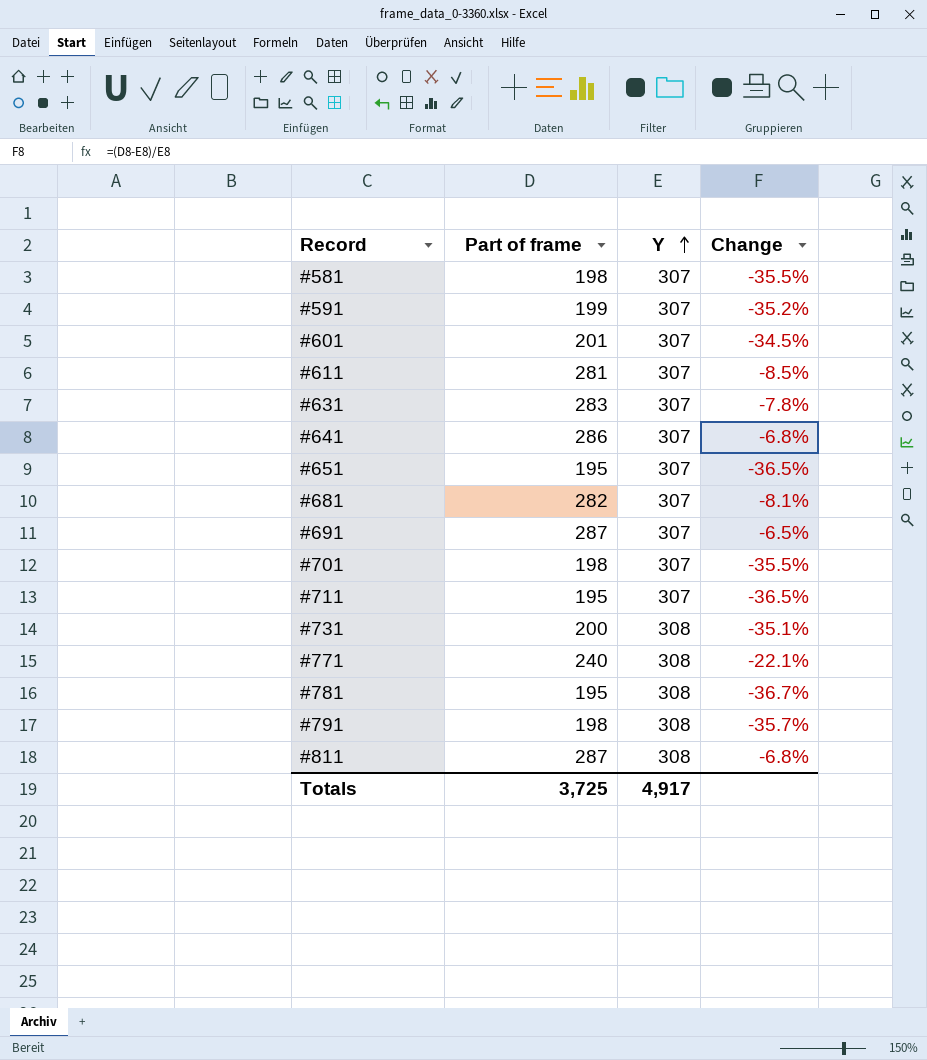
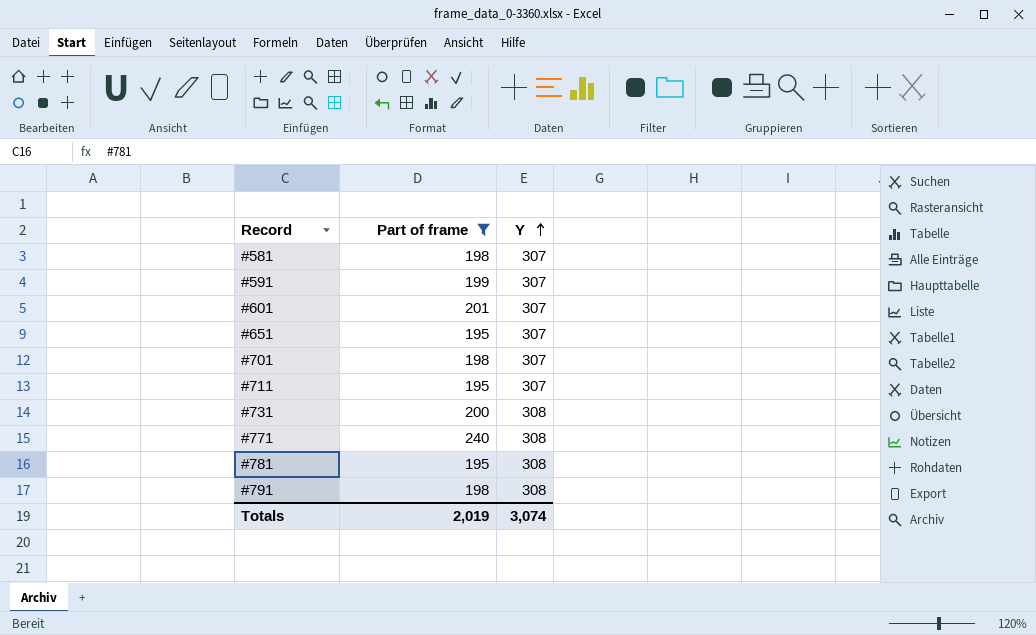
filter: none -> Part of frame <= 240
column Change | formula: ([Part of frame] - [Y]) / [Y] -> none
Totals | Part of frame: 3,725 -> 2,019
Totals | Y: 4,917 -> 3,074

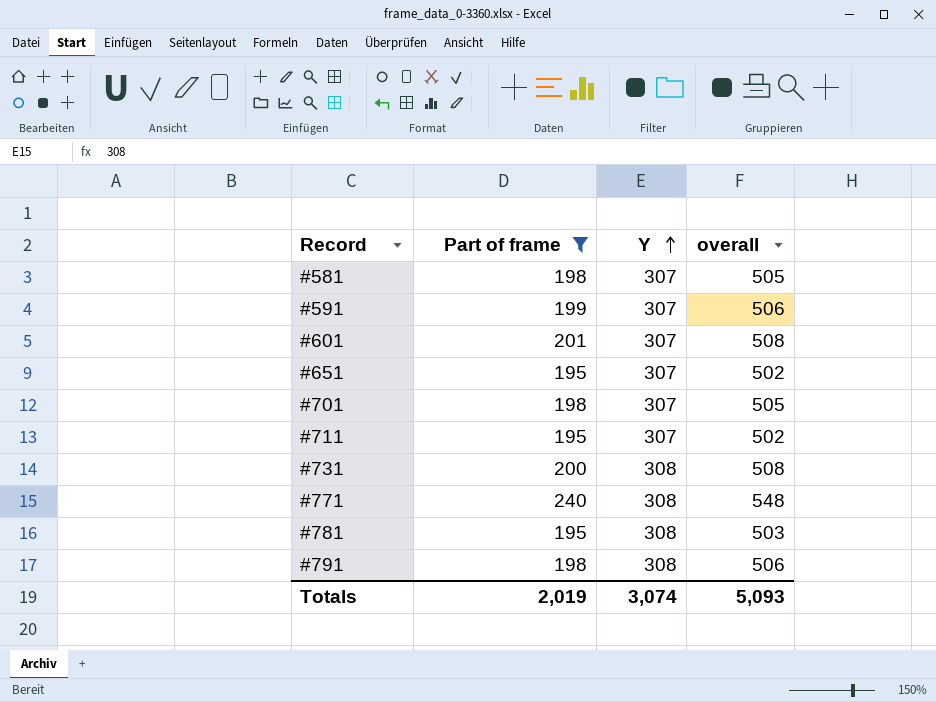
column overall | formula: none -> [Part of frame] + [Y]

